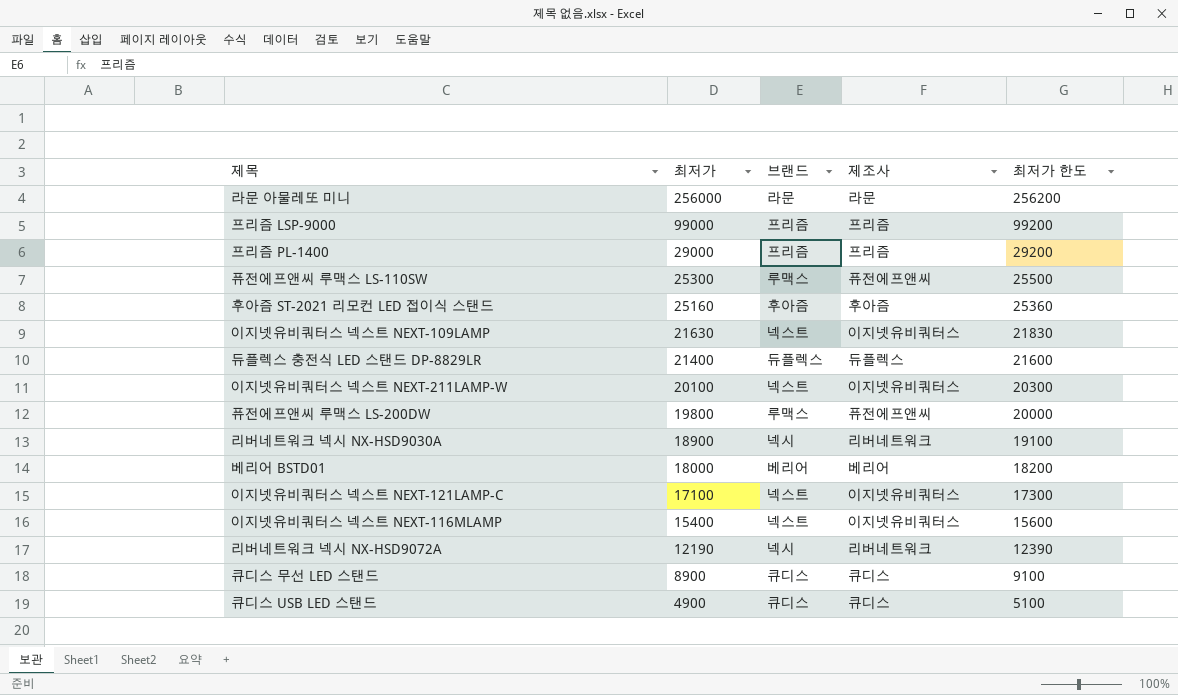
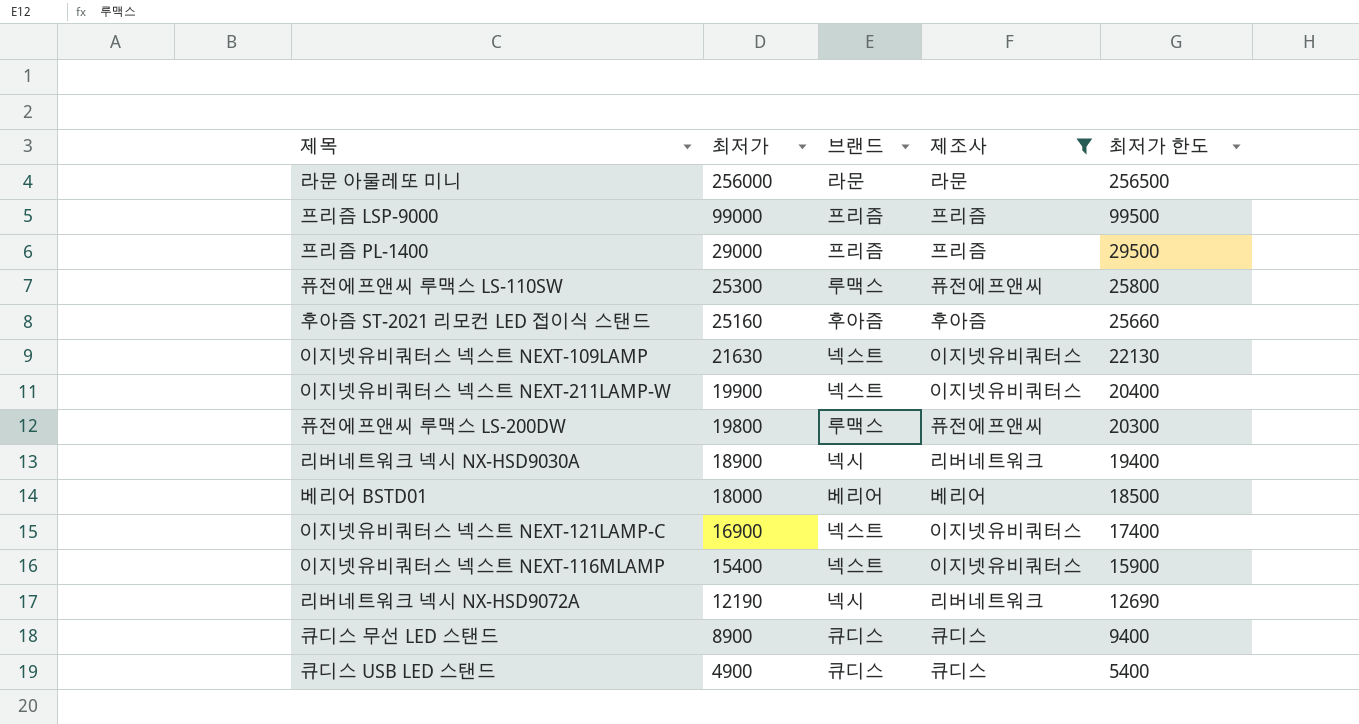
filter: none -> 제조사 != 듀플렉스
column 최저가 한도 | formula: [최저가] + 200 -> [최저가] + 500
이지넷유비쿼터스 넥스트 NEXT-211LAMP-W | 최저가: 20100 -> 19900
이지넷유비쿼터스 넥스트 NEXT-121LAMP-C | 최저가: 17100 -> 16900

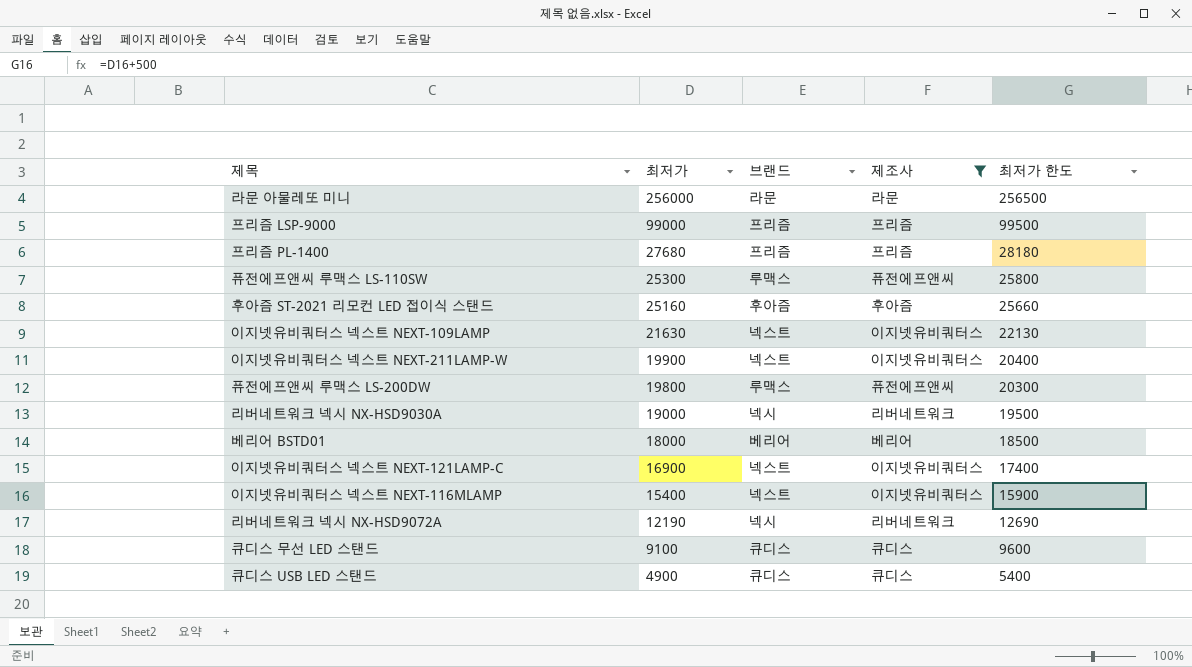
프리즘 PL-1400 | 최저가: 29000 -> 27680
프리즘 PL-1400 | 최저가 한도: 29500 -> 28180
리버네트워크 넥시 NX-HSD9030A | 최저가: 18900 -> 19000
리버네트워크 넥시 NX-HSD9030A | 최저가 한도: 19400 -> 19500
큐디스 무선 LED 스탠드 | 최저가: 8900 -> 9100
큐디스 무선 LED 스탠드 | 최저가 한도: 9400 -> 9600

